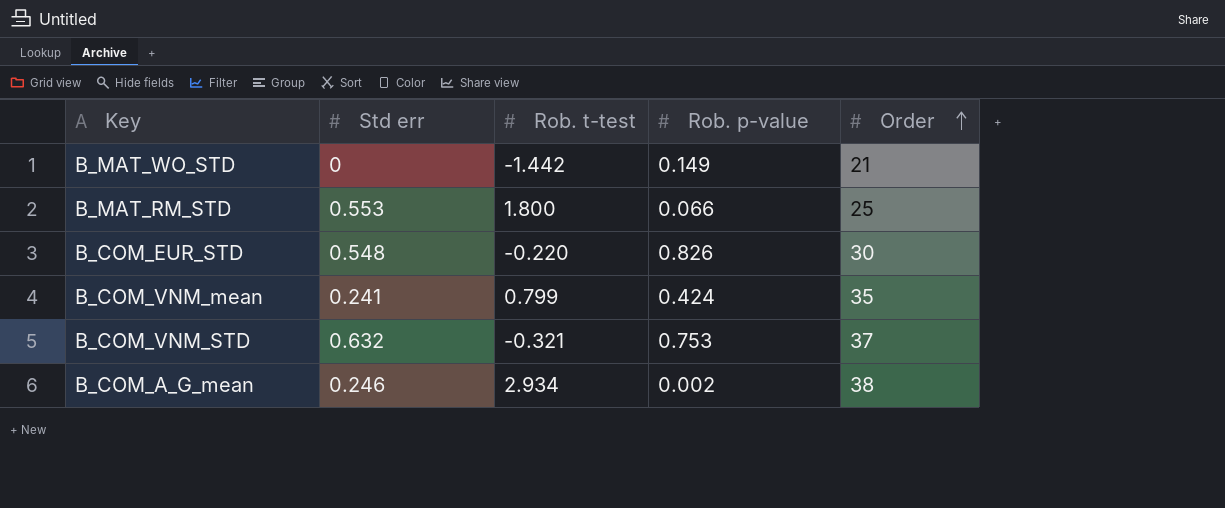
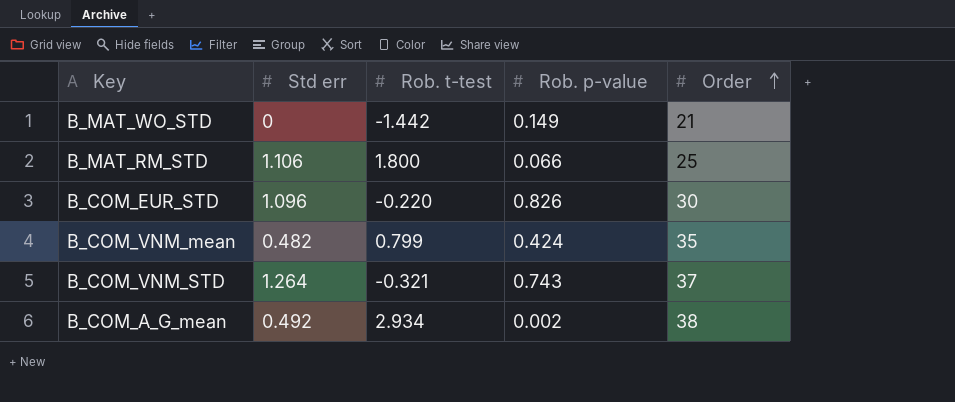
B_MAT_RM_STD | Std err: 0.553 -> 1.106
B_COM_EUR_STD | Std err: 0.548 -> 1.096
B_COM_VNM_mean | Std err: 0.241 -> 0.482
B_COM_VNM_STD | Std err: 0.632 -> 1.264
B_COM_VNM_STD | Rob. p-value: 0.753 -> 0.743
B_COM_A_G_mean | Std err: 0.246 -> 0.492

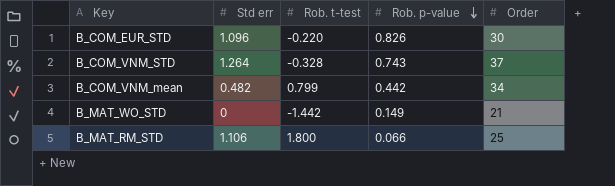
row order: Order ascending -> Rob. p-value descending
row B_COM_A_G_mean: 0.492 | 2.934 | 0.002 | 38 -> none
B_COM_VNM_STD | Rob. t-test: -0.321 -> -0.328
B_COM_VNM_mean | Rob. p-value: 0.424 -> 0.442
B_COM_VNM_mean | Order: 35 -> 34

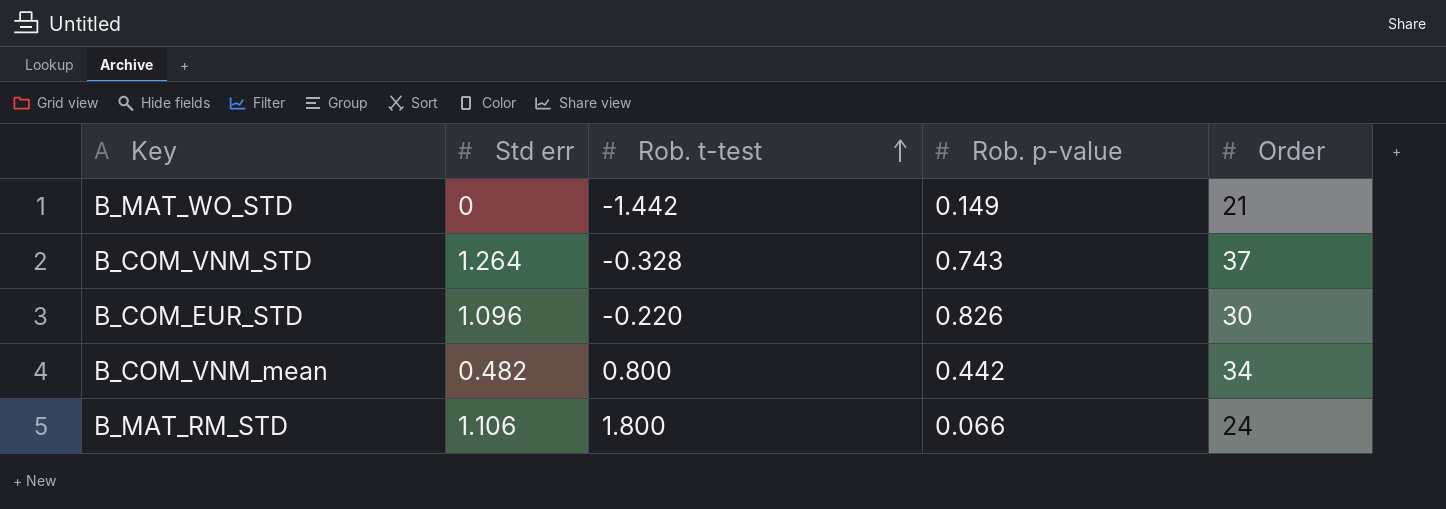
row order: Rob. p-value descending -> Rob. t-test ascending
B_COM_VNM_mean | Rob. t-test: 0.799 -> 0.800
B_MAT_RM_STD | Order: 25 -> 24

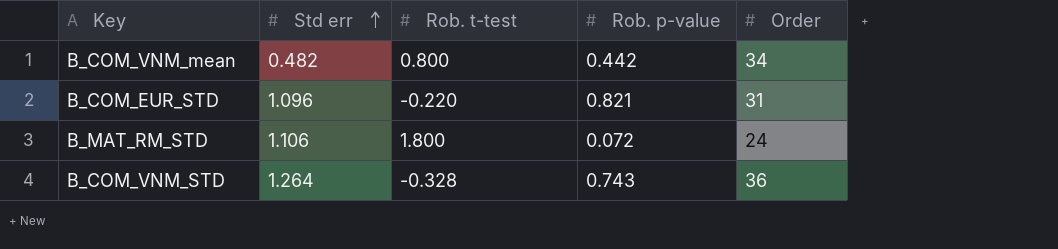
row order: Rob. t-test ascending -> Std err ascending
row B_MAT_WO_STD: 0 | -1.442 | 0.149 | 21 -> none
B_COM_EUR_STD | Rob. p-value: 0.826 -> 0.821
B_COM_EUR_STD | Order: 30 -> 31
B_MAT_RM_STD | Rob. p-value: 0.066 -> 0.072
B_COM_VNM_STD | Order: 37 -> 36

